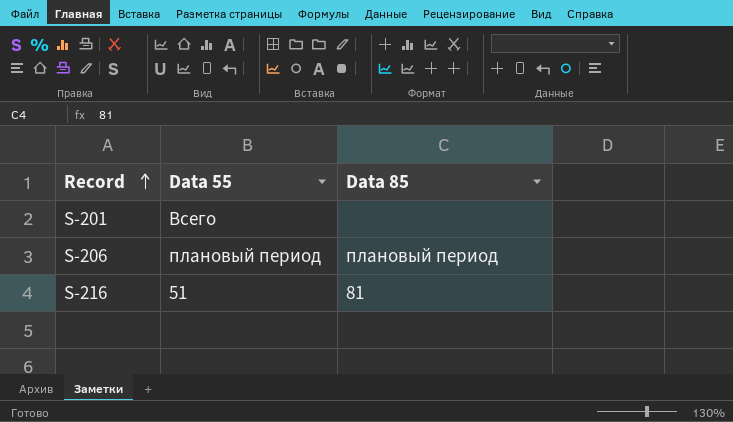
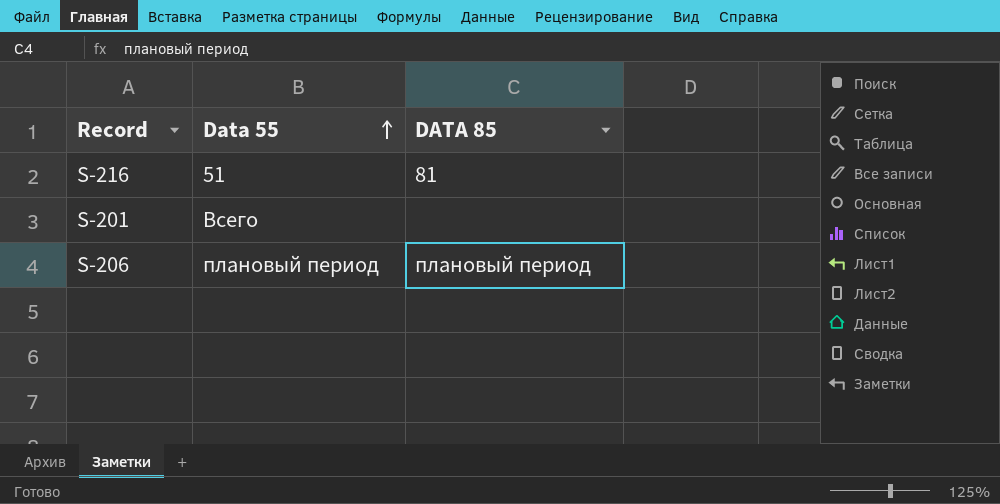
row order: Record ascending -> Data 55 ascending
column name: Data 85 -> DATA 85

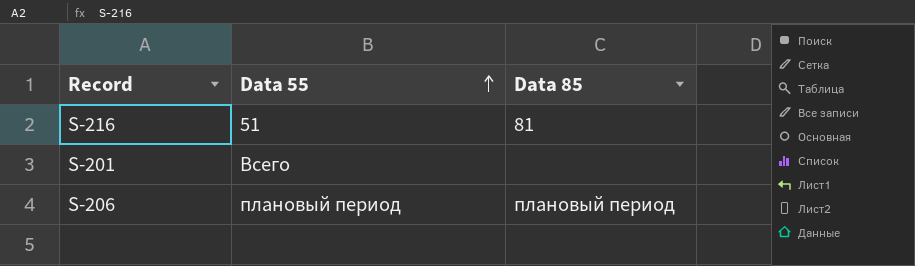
column name: DATA 85 -> Data 85

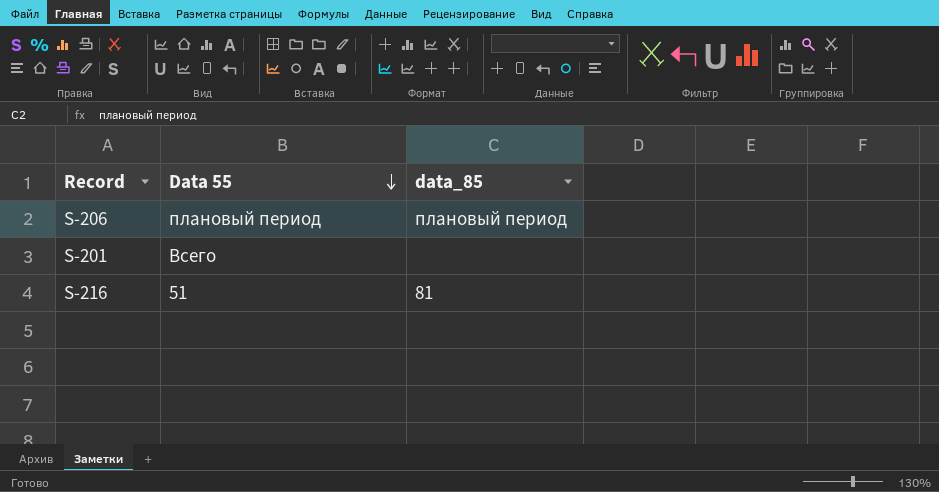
row order: Data 55 ascending -> Data 55 descending
column name: Data 85 -> data_85

